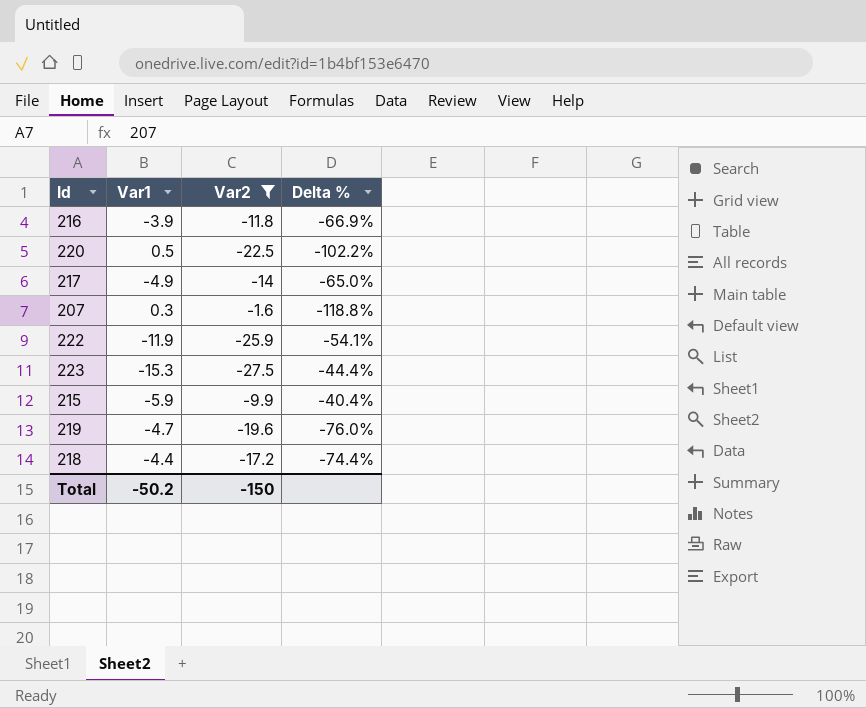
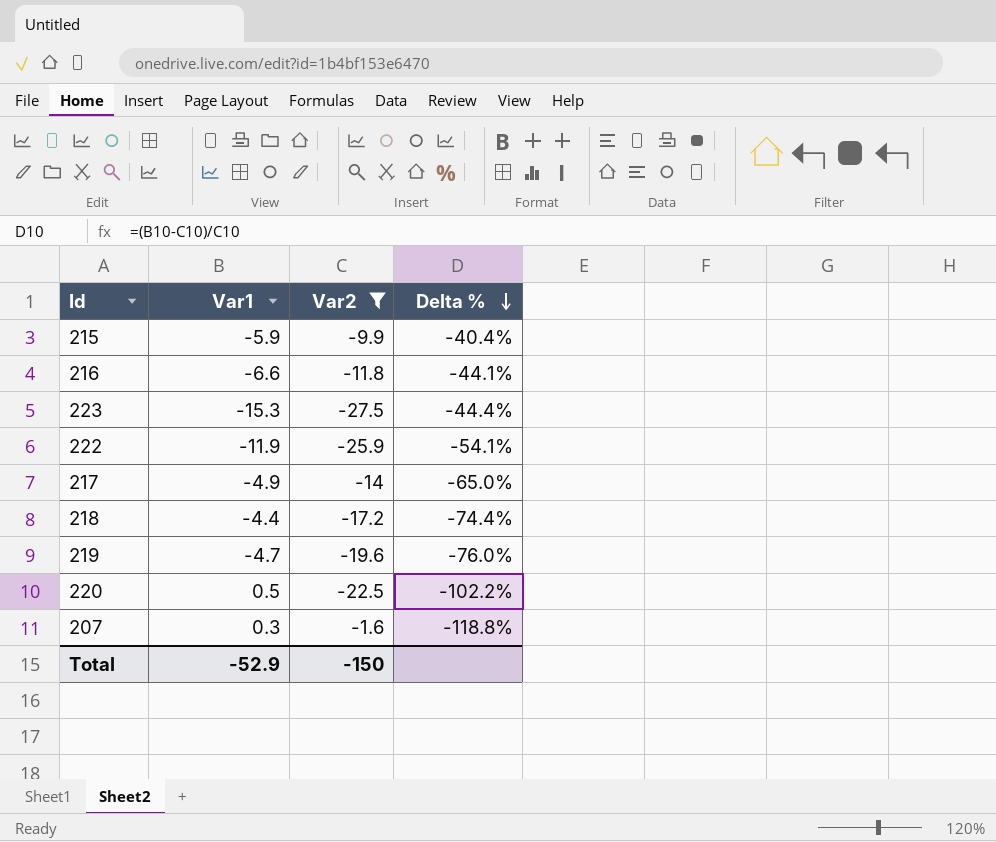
row order: none -> Delta % descending
216 | Var1: -3.9 -> -6.6
216 | Delta %: -66.9% -> -44.1%
Total | Var1: -50.2 -> -52.9

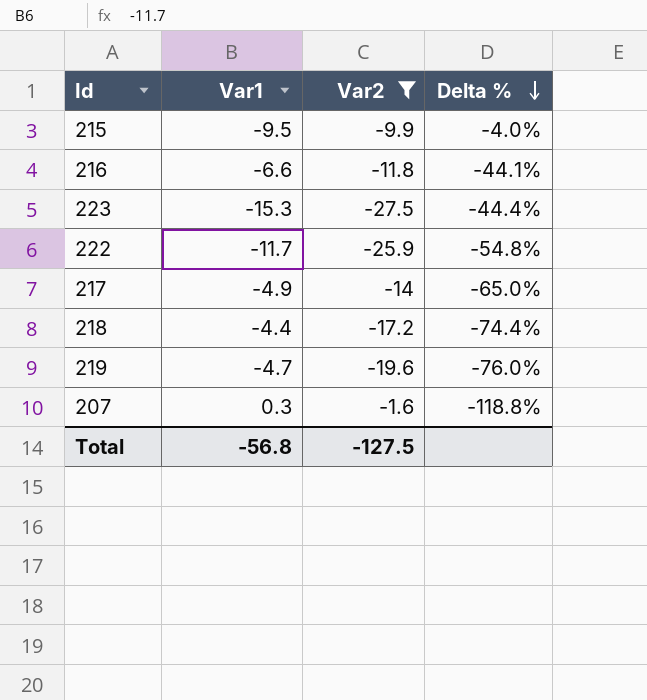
row 220: 0.5 | -22.5 | -102.2% -> none
215 | Var1: -5.9 -> -9.5
215 | Delta %: -40.4% -> -4.0%
222 | Var1: -11.9 -> -11.7
222 | Delta %: -54.1% -> -54.8%
Total | Var1: -52.9 -> -56.8
Total | Var2: -150 -> -127.5

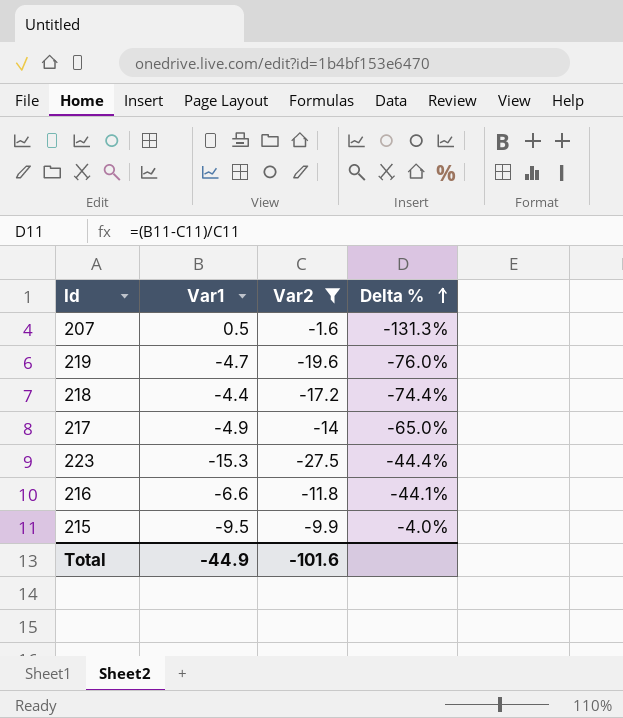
row order: Delta % descending -> Delta % ascending
row 222: -11.7 | -25.9 | -54.8% -> none
207 | Var1: 0.3 -> 0.5
207 | Delta %: -118.8% -> -131.3%
Total | Var1: -56.8 -> -44.9
Total | Var2: -127.5 -> -101.6

